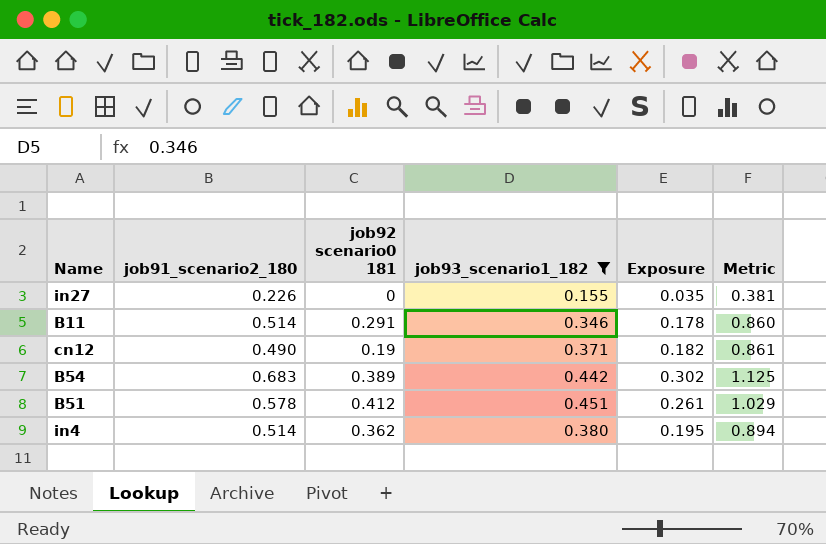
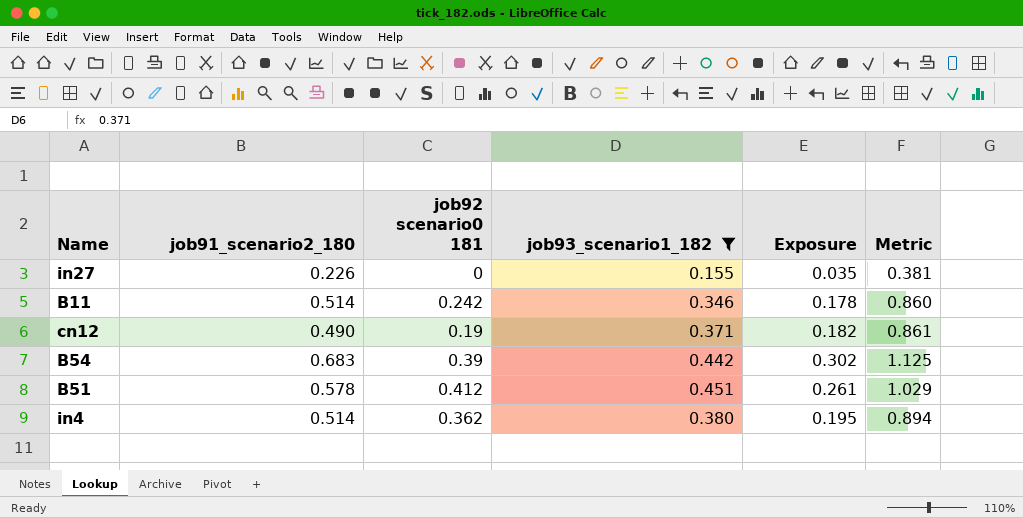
B11 | job92 scenario0 181: 0.291 -> 0.242
B54 | job92 scenario0 181: 0.389 -> 0.39

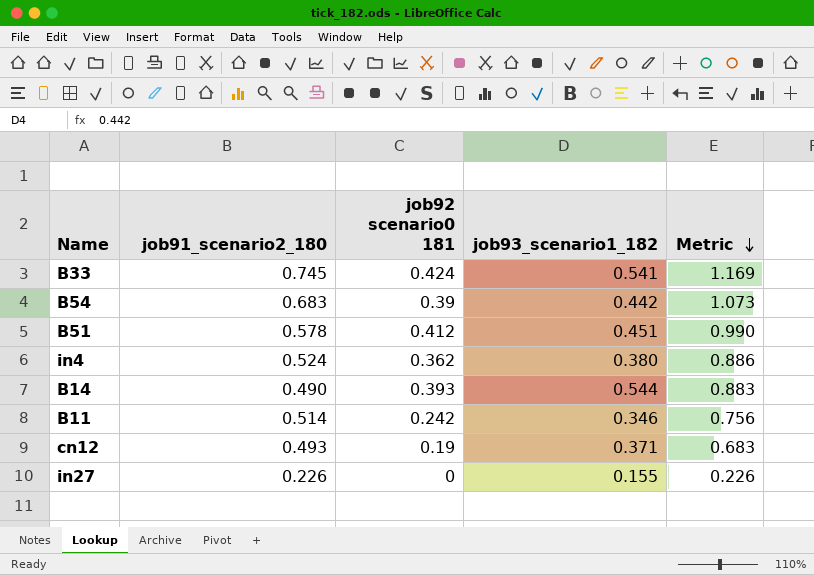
filter: job93_scenario1_182 <= 0.451 -> none
row order: none -> Metric descending
column Exposure | formula: [job91_scenario2_180] * [job93_scenario1_182] -> none
column Metric | formula: [job91_scenario2_180] + [job93_scenario1_182] -> [job91_scenario2_180] + [job92 scenario0 181]
in4 | job91_scenario2_180: 0.514 -> 0.524
cn12 | job91_scenario2_180: 0.490 -> 0.493

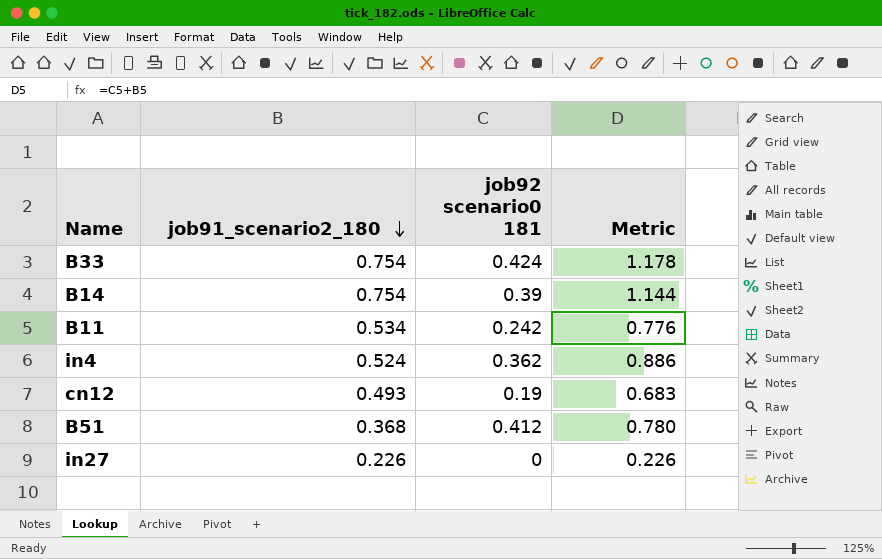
row order: Metric descending -> job91_scenario2_180 descending
column job93_scenario1_182 | position: 4 -> none
row B54: 0.683 | 0.39 | 0.442 | 1.073 -> none
B33 | job91_scenario2_180: 0.745 -> 0.754
B33 | Metric: 1.169 -> 1.178
B14 | job91_scenario2_180: 0.490 -> 0.754
B14 | job92 scenario0 181: 0.393 -> 0.39
B14 | Metric: 0.883 -> 1.144
B11 | job91_scenario2_180: 0.514 -> 0.534
B11 | Metric: 0.756 -> 0.776
B51 | job91_scenario2_180: 0.578 -> 0.368
B51 | Metric: 0.990 -> 0.780

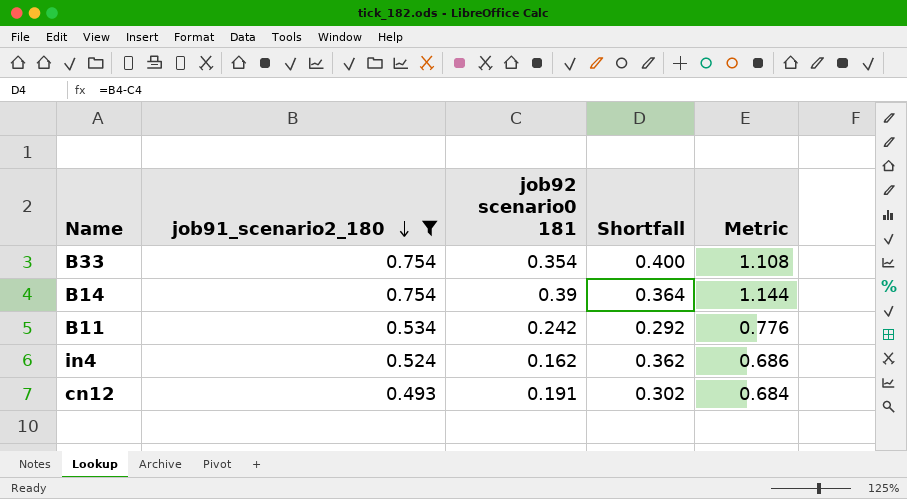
filter: none -> job91_scenario2_180 >= 0.493
column Shortfall | formula: none -> [job91_scenario2_180] - [job92 scenario0 181]
B33 | job92 scenario0 181: 0.424 -> 0.354
B33 | Metric: 1.178 -> 1.108
in4 | job92 scenario0 181: 0.362 -> 0.162
in4 | Metric: 0.886 -> 0.686
cn12 | job92 scenario0 181: 0.19 -> 0.191
cn12 | Metric: 0.683 -> 0.684

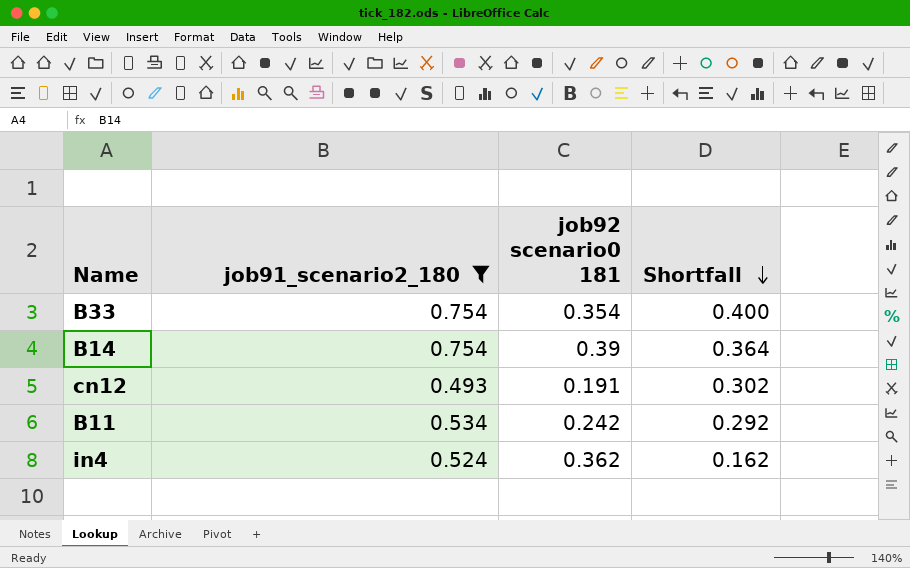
row order: job91_scenario2_180 descending -> Shortfall descending
column Metric | formula: [job91_scenario2_180] + [job92 scenario0 181] -> none
in4 | job92 scenario0 181: 0.162 -> 0.362
in4 | Shortfall: 0.362 -> 0.162

